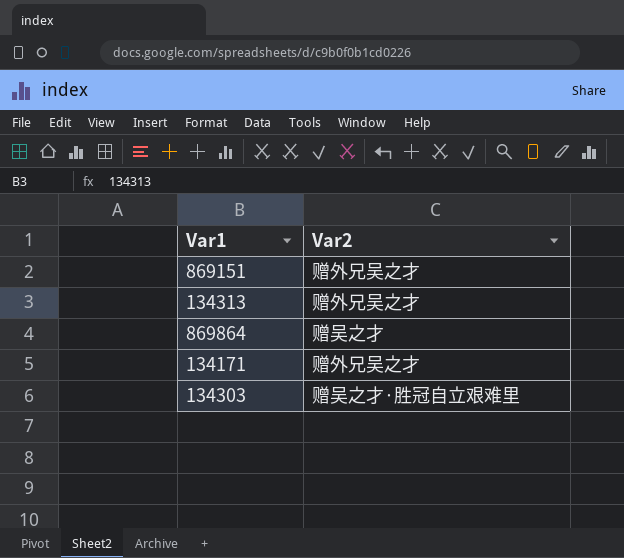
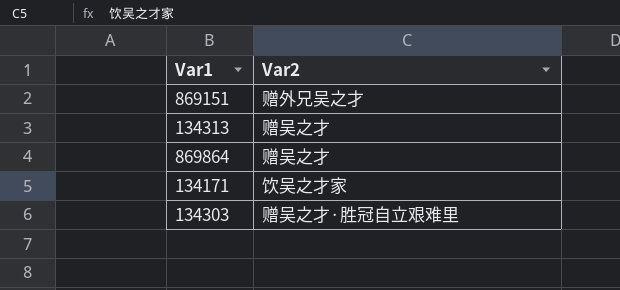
134313 | Var2: 赠外兄吴之才 -> 赠吴之才
134171 | Var2: 赠外兄吴之才 -> 饮吴之才家

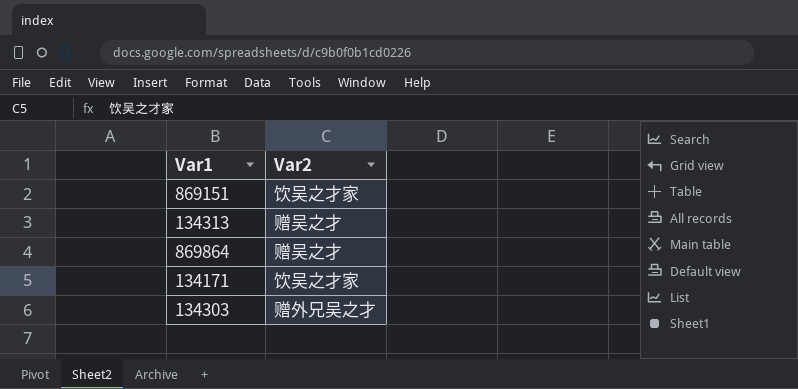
869151 | Var2: 赠外兄吴之才 -> 饮吴之才家
134303 | Var2: 赠吴之才·胜冠自立艰难里 -> 赠外兄吴之才

